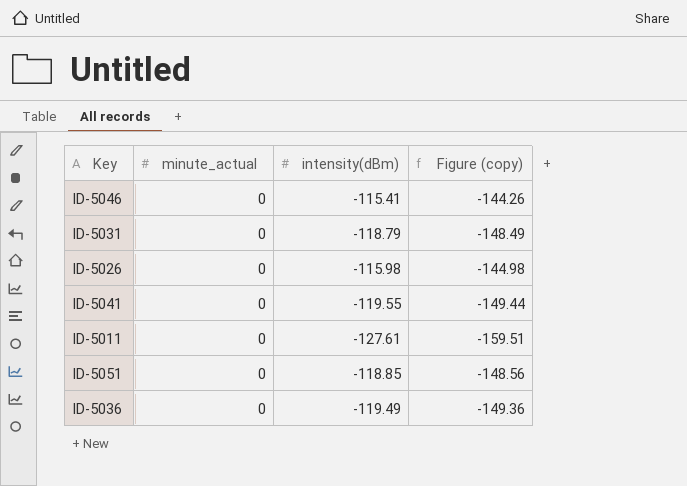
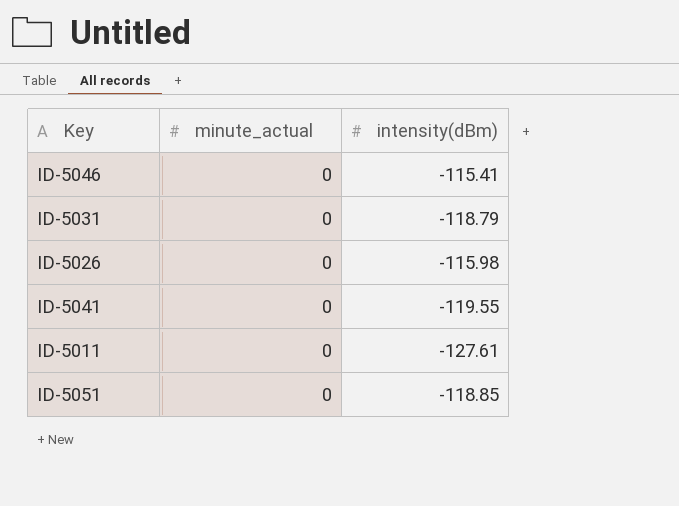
column Figure (copy) | formula: [intensity(dBm)] * 1.25 -> none
row ID-5036: 0 | -119.49 | -149.36 -> none

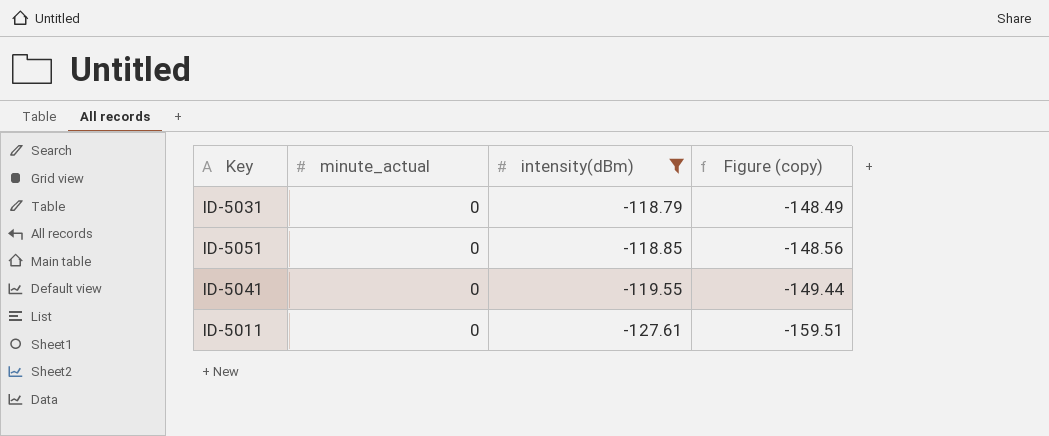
filter: none -> intensity(dBm) <= -118.79
row order: none -> intensity(dBm) descending
column Figure (copy) | formula: none -> [intensity(dBm)] * 1.25

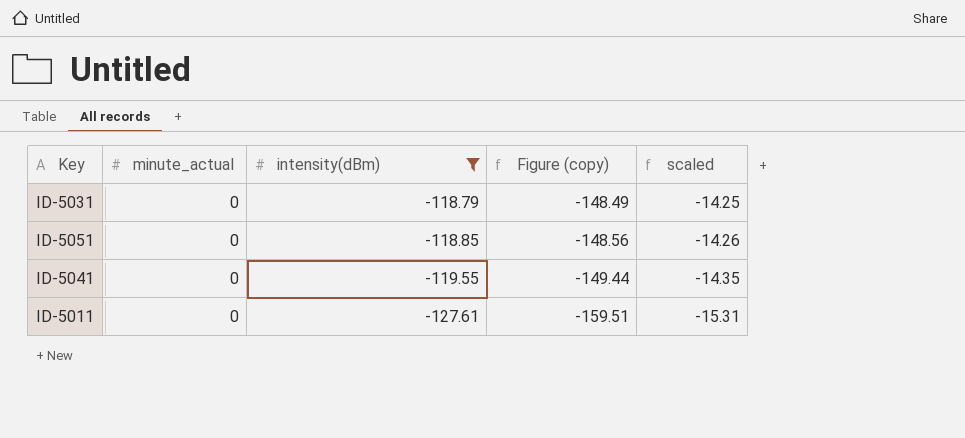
column scaled | formula: none -> [intensity(dBm)] * 0.12

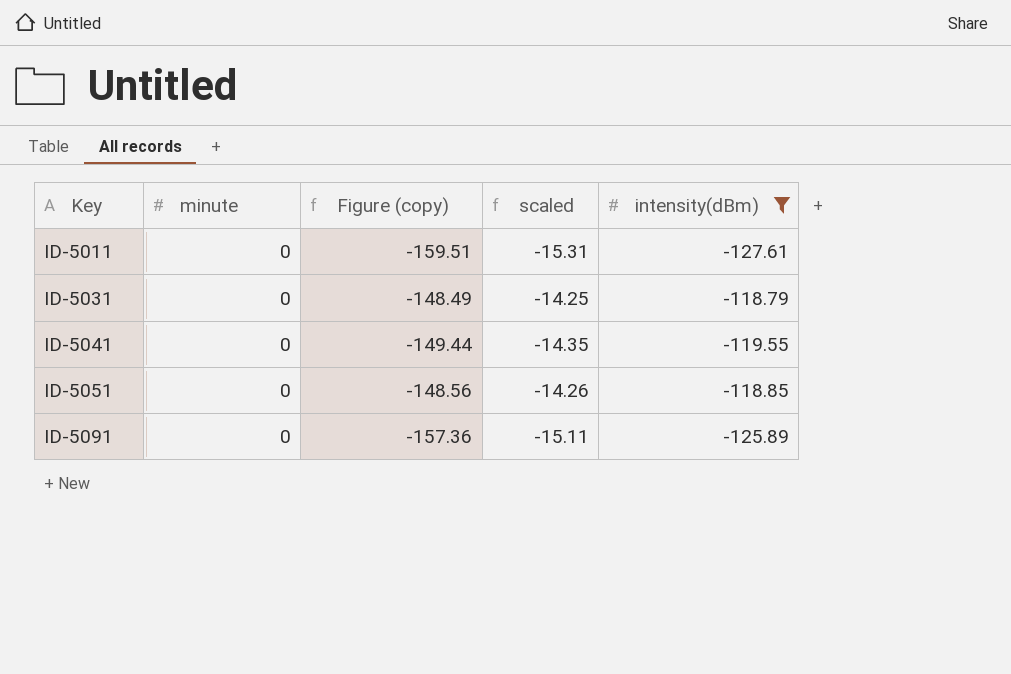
row order: intensity(dBm) descending -> Key ascending
column name: minute_actual -> minute
column intensity(dBm) | position: 3 -> 5
row ID-5091: none -> 0 | -157.36 | -15.11 | -125.89

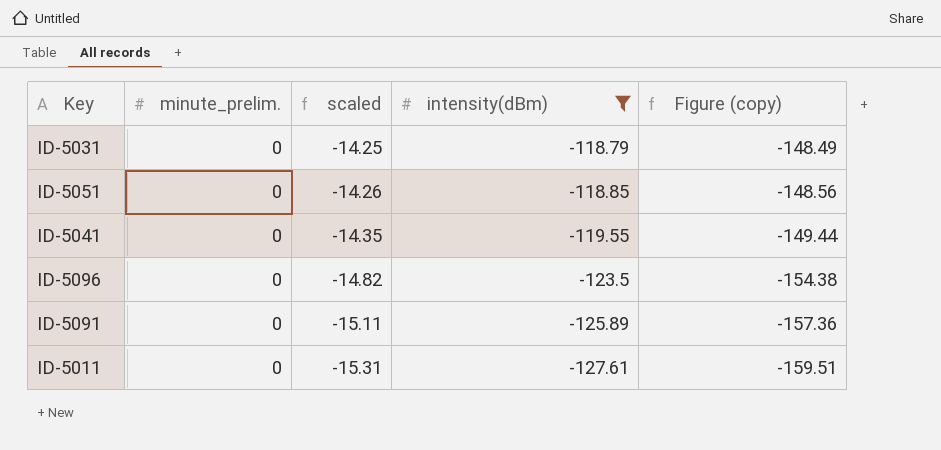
row order: Key ascending -> scaled descending
column name: minute -> minute_prelim.
column Figure (copy) | position: 3 -> 5
row ID-5096: none -> 0 | -14.82 | -123.5 | -154.38

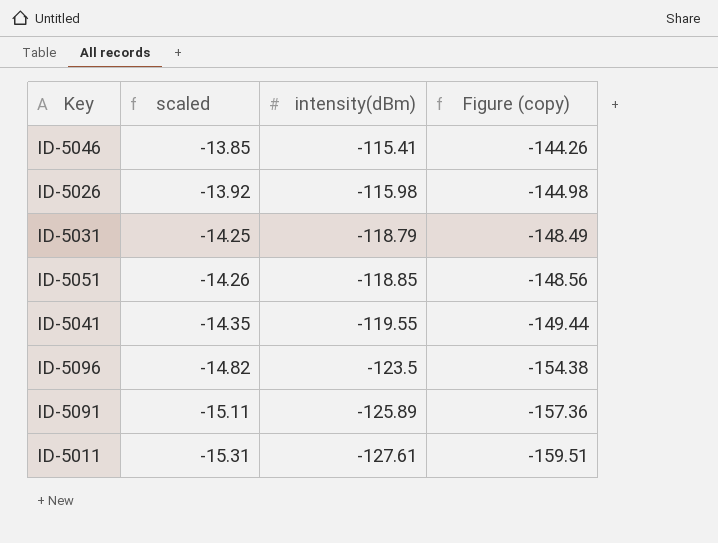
filter: intensity(dBm) <= -118.79 -> none
column minute_prelim. | position: 2 -> none

